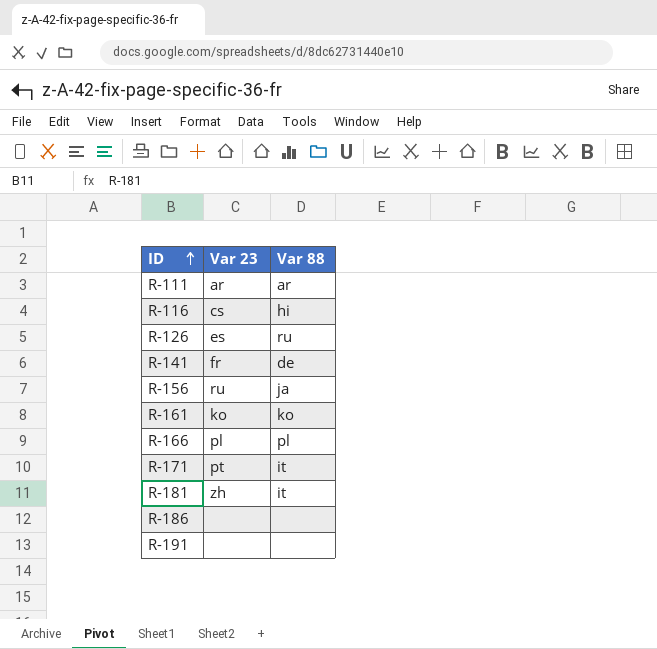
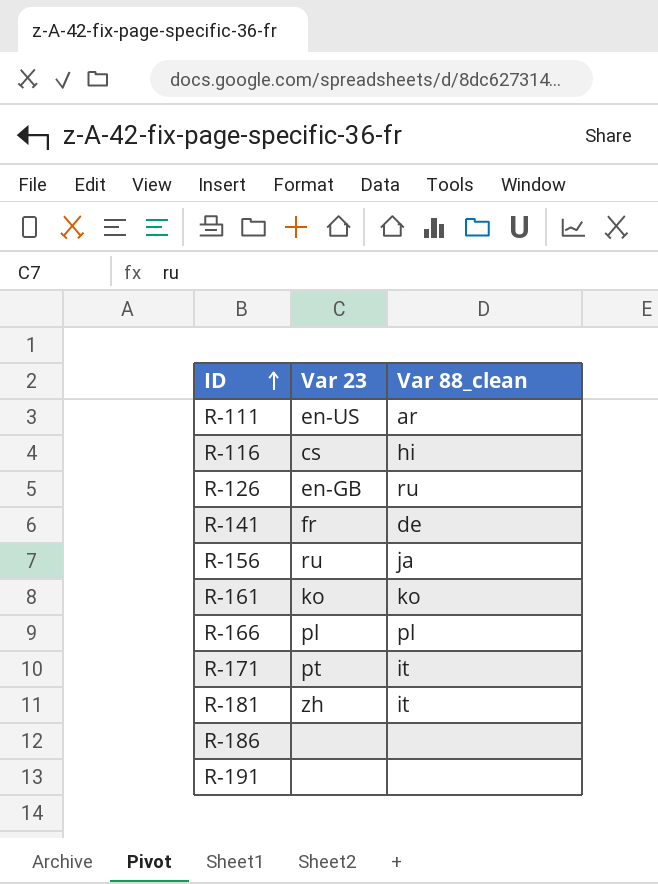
column name: Var 88 -> Var 88_clean
R-111 | Var 23: ar -> en-US
R-126 | Var 23: es -> en-GB

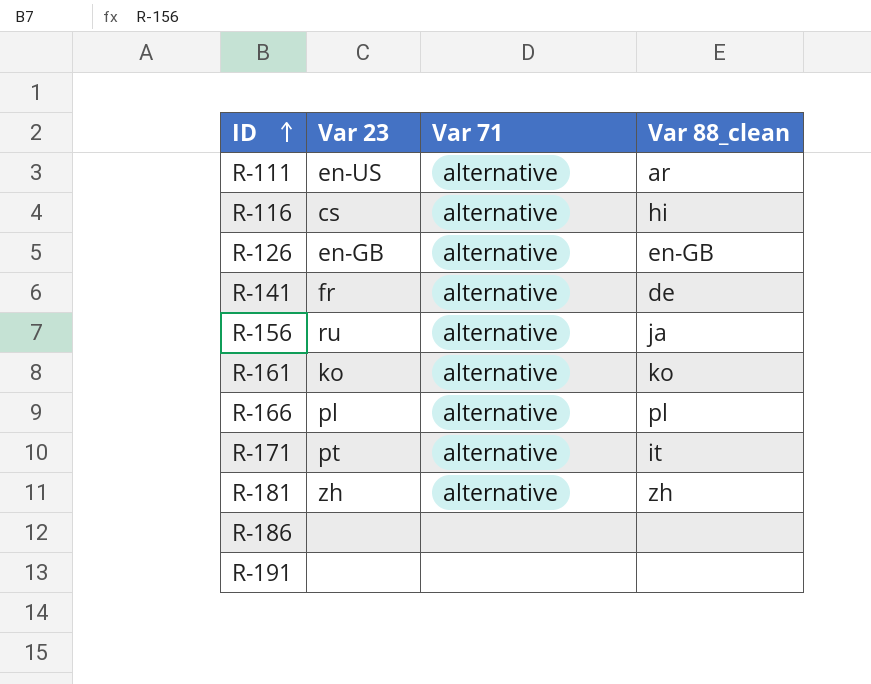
column Var 71 | position: none -> 3
R-126 | Var 88_clean: ru -> en-GB
R-181 | Var 88_clean: it -> zh

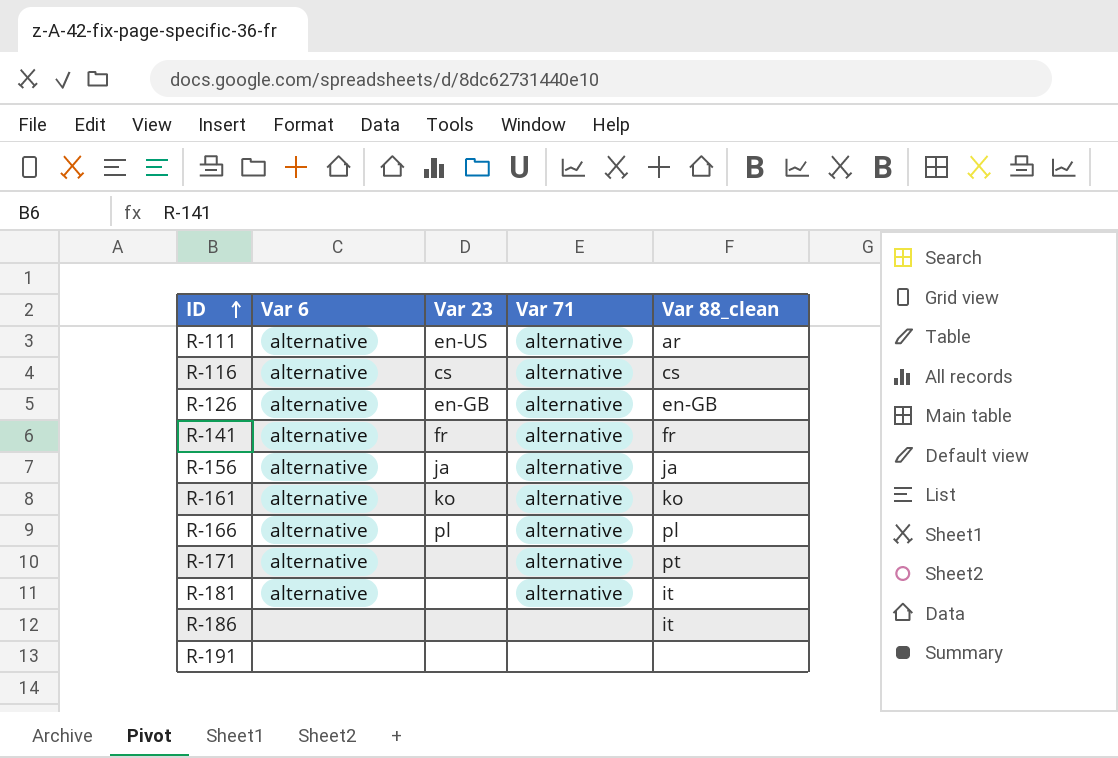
column Var 6 | position: none -> 2
R-116 | Var 88_clean: hi -> cs
R-141 | Var 88_clean: de -> fr
R-156 | Var 23: ru -> ja
R-171 | Var 23: pt -> none
R-171 | Var 88_clean: it -> pt
R-181 | Var 23: zh -> none
R-181 | Var 88_clean: zh -> it
R-186 | Var 88_clean: none -> it

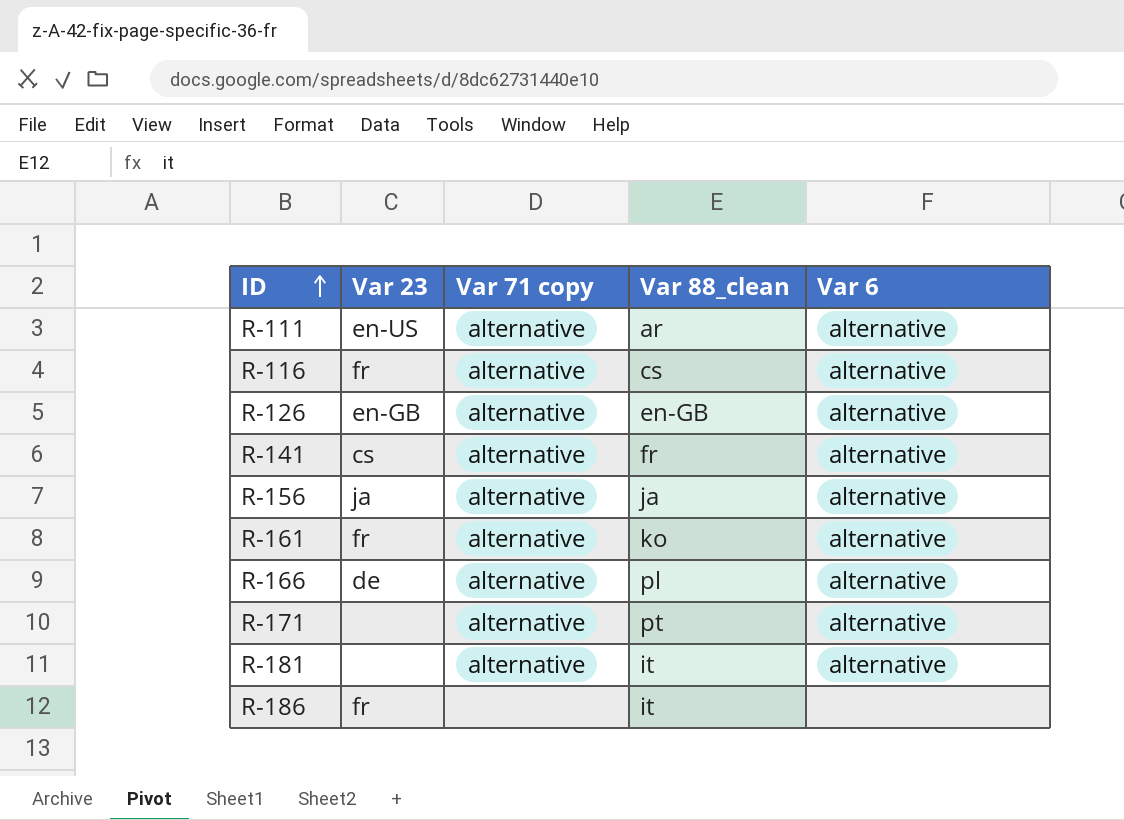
column name: Var 71 -> Var 71 copy
column Var 6 | position: 2 -> 5
row R-191: none | none | none | none -> none
R-116 | Var 23: cs -> fr
R-141 | Var 23: fr -> cs
R-161 | Var 23: ko -> fr
R-166 | Var 23: pl -> de
R-186 | Var 23: none -> fr

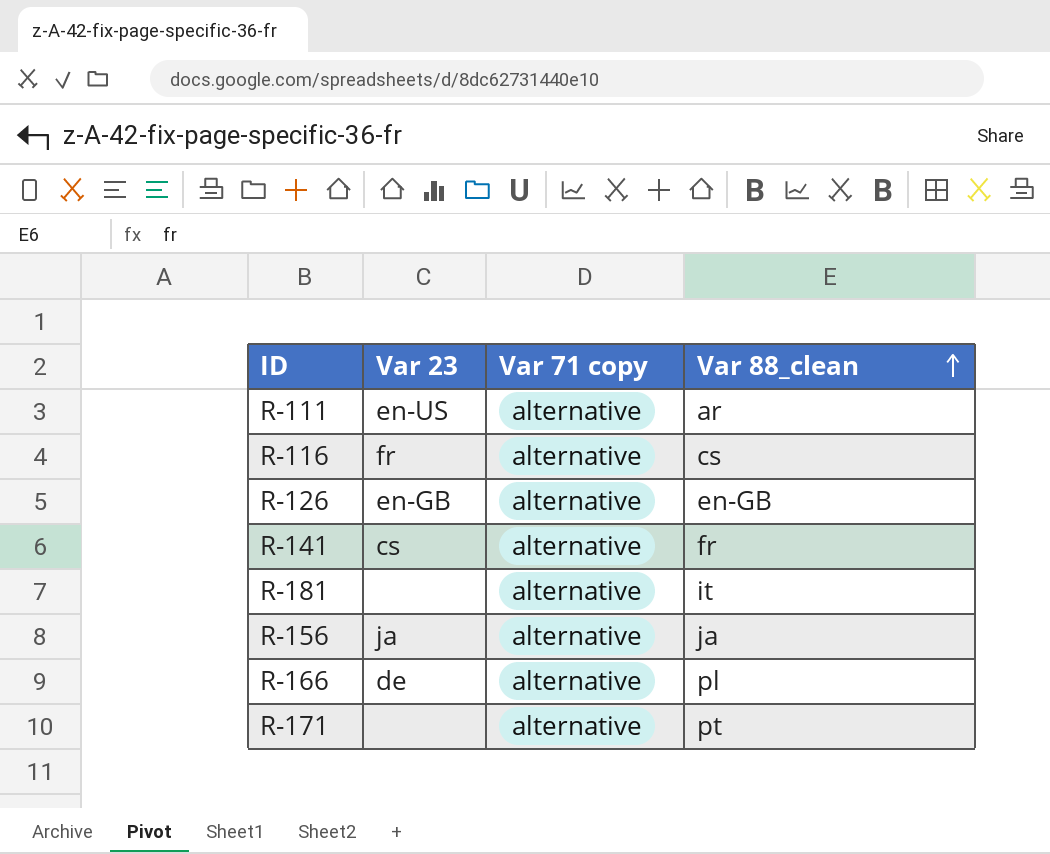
row order: ID ascending -> Var 88_clean ascending
column Var 6 | position: 5 -> none
row R-161: fr | alternative | ko | alternative -> none
row R-186: fr | none | it | none -> none

